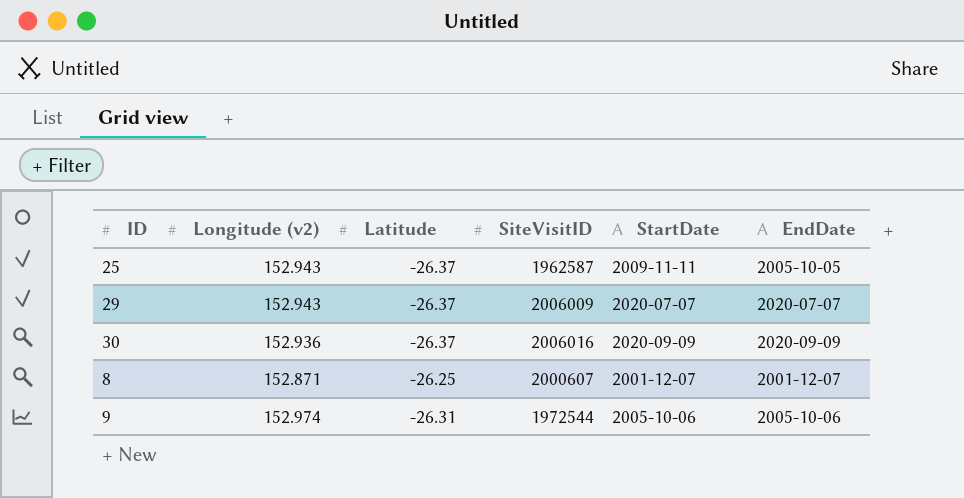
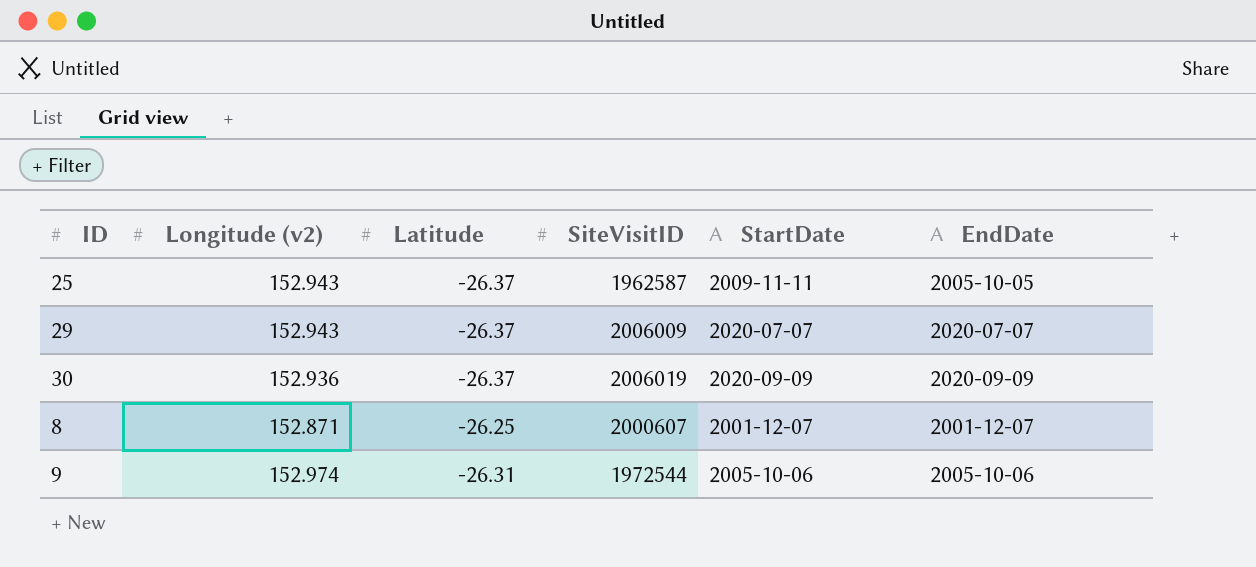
30 | SiteVisitID: 2006016 -> 2006019

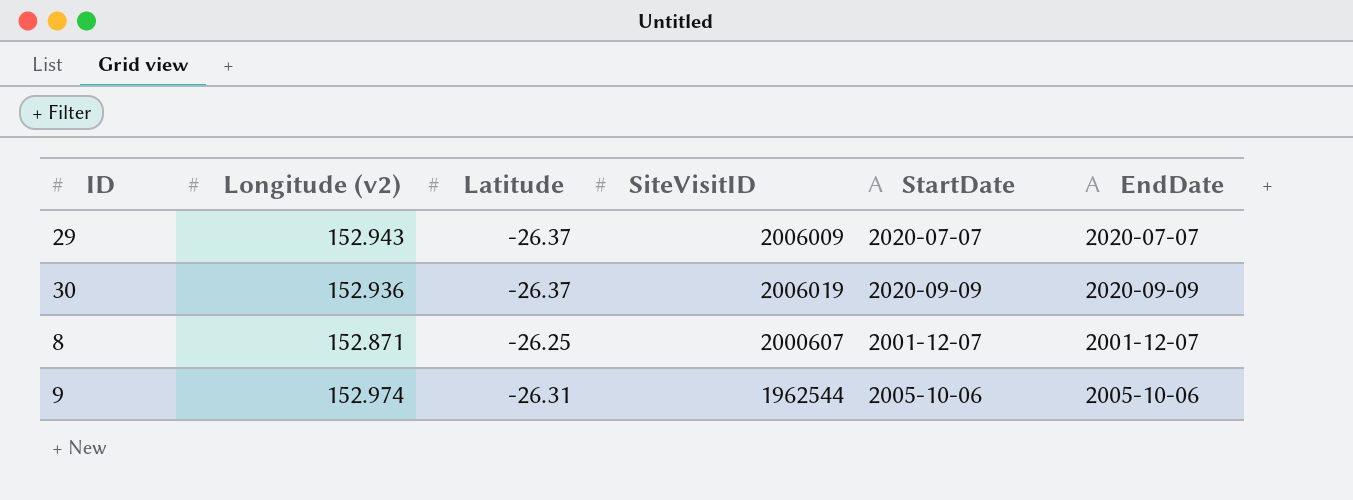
row 25: 152.943 | -26.37 | 1962587 | 2009-11-11 | 2005-10-05 -> none
9 | SiteVisitID: 1972544 -> 1962544

